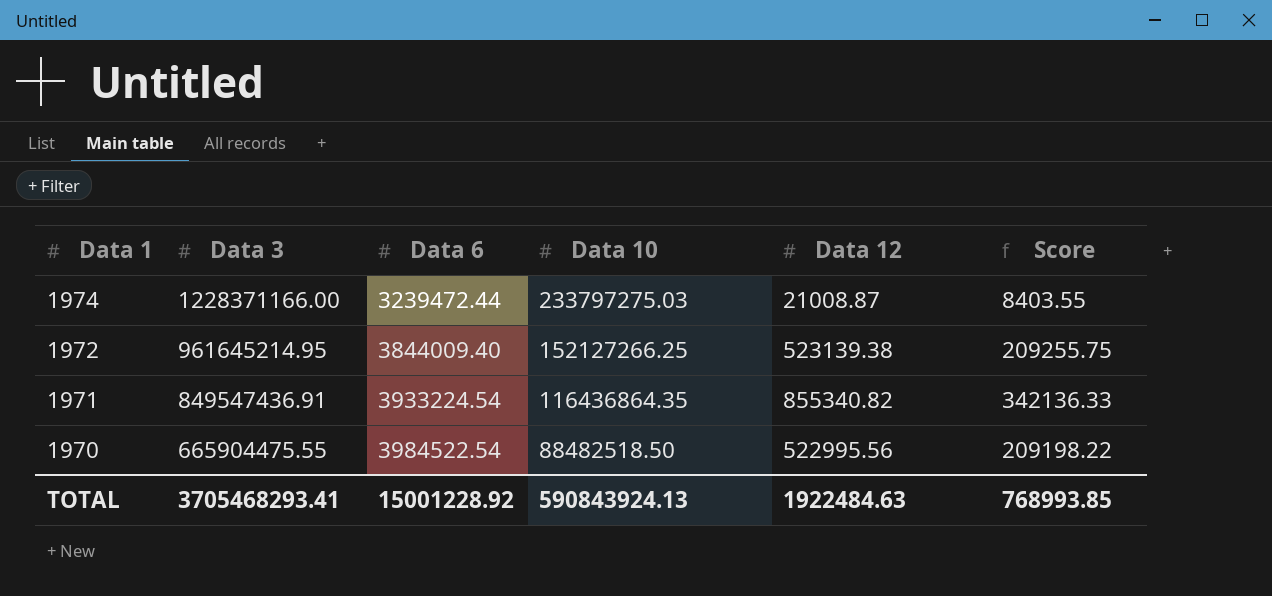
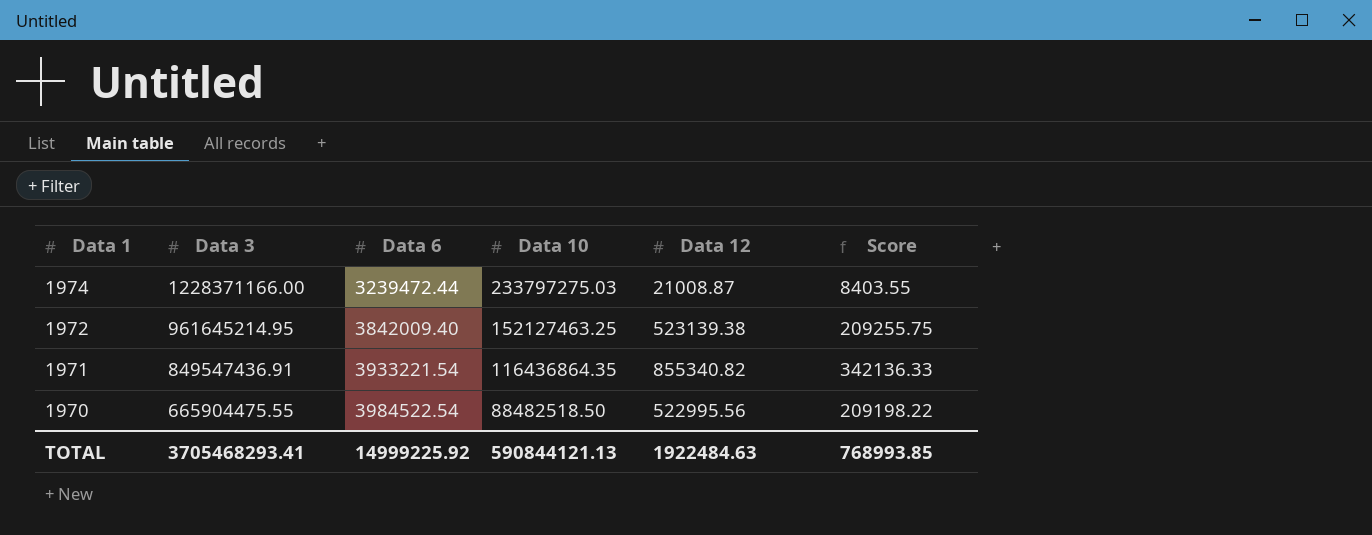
1972 | Data 6: 3844009.40 -> 3842009.40
1972 | Data 10: 152127266.25 -> 152127463.25
1971 | Data 6: 3933224.54 -> 3933221.54
TOTAL | Data 6: 15001228.92 -> 14999225.92
TOTAL | Data 10: 590843924.13 -> 590844121.13

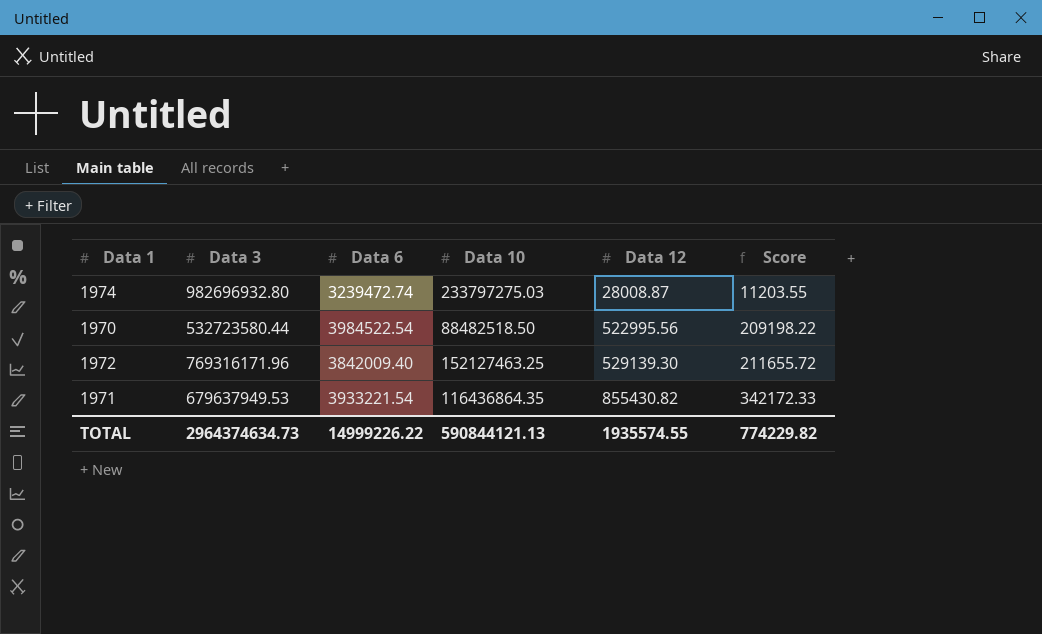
row order: Data 1 descending -> Data 12 ascending
1974 | Data 3: 1228371166.00 -> 982696932.80
1974 | Data 6: 3239472.44 -> 3239472.74
1974 | Data 12: 21008.87 -> 28008.87
1974 | Score: 8403.55 -> 11203.55
1970 | Data 3: 665904475.55 -> 532723580.44
1972 | Data 3: 961645214.95 -> 769316171.96
1972 | Data 12: 523139.38 -> 529139.30
1972 | Score: 209255.75 -> 211655.72
1971 | Data 3: 849547436.91 -> 679637949.53
1971 | Data 12: 855340.82 -> 855430.82
1971 | Score: 342136.33 -> 342172.33
TOTAL | Data 3: 3705468293.41 -> 2964374634.73
TOTAL | Data 6: 14999225.92 -> 14999226.22
TOTAL | Data 12: 1922484.63 -> 1935574.55
TOTAL | Score: 768993.85 -> 774229.82

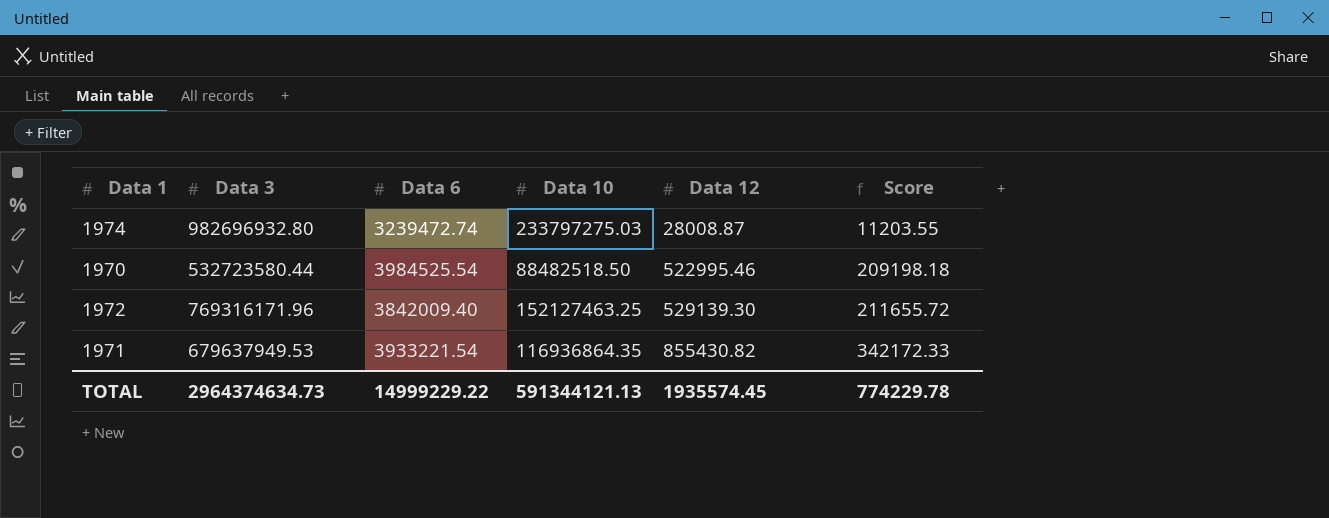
1970 | Data 6: 3984522.54 -> 3984525.54
1970 | Data 12: 522995.56 -> 522995.46
1970 | Score: 209198.22 -> 209198.18
1971 | Data 10: 116436864.35 -> 116936864.35
TOTAL | Data 6: 14999226.22 -> 14999229.22
TOTAL | Data 10: 590844121.13 -> 591344121.13
TOTAL | Data 12: 1935574.55 -> 1935574.45
TOTAL | Score: 774229.82 -> 774229.78

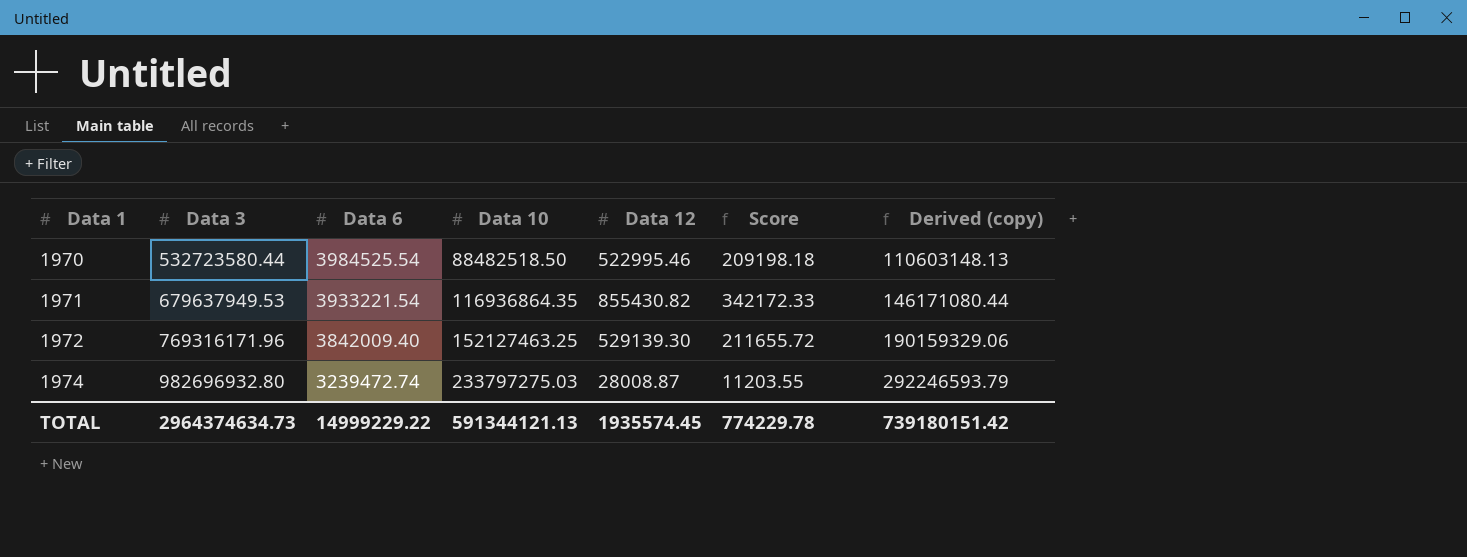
row order: Data 12 ascending -> Data 1 ascending
column Derived (copy) | formula: none -> [Data 10] * 1.25

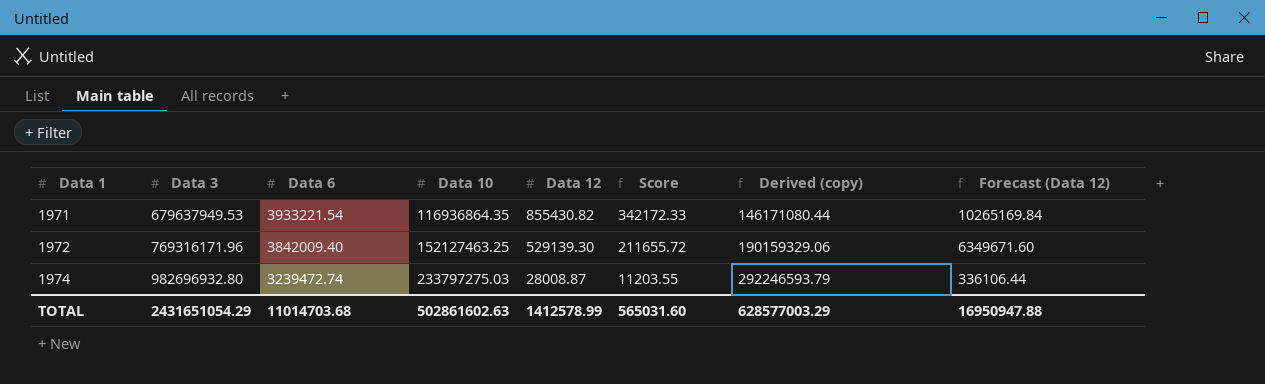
column Forecast (Data 12) | formula: none -> [Data 12] * 12
row 1970: 532723580.44 | 3984525.54 | 88482518.50 | 522995.46 | 209198.18 | 110603148.13 -> none
TOTAL | Data 3: 2964374634.73 -> 2431651054.29
TOTAL | Data 6: 14999229.22 -> 11014703.68
TOTAL | Data 10: 591344121.13 -> 502861602.63
TOTAL | Data 12: 1935574.45 -> 1412578.99
TOTAL | Score: 774229.78 -> 565031.60
TOTAL | Derived (copy): 739180151.42 -> 628577003.29

